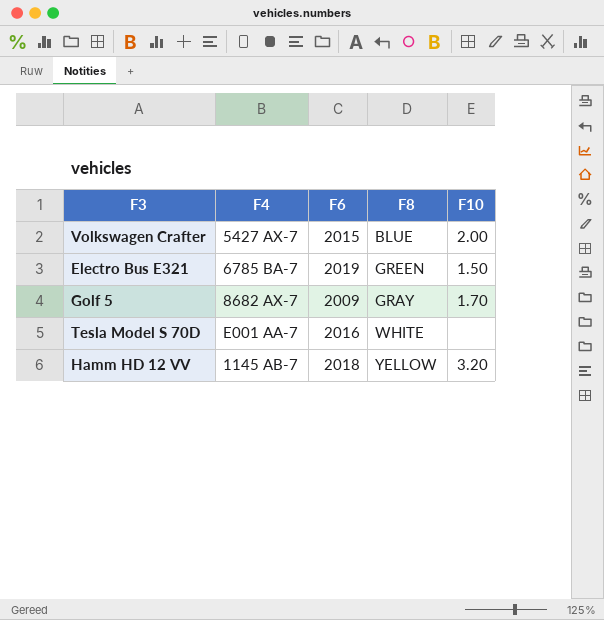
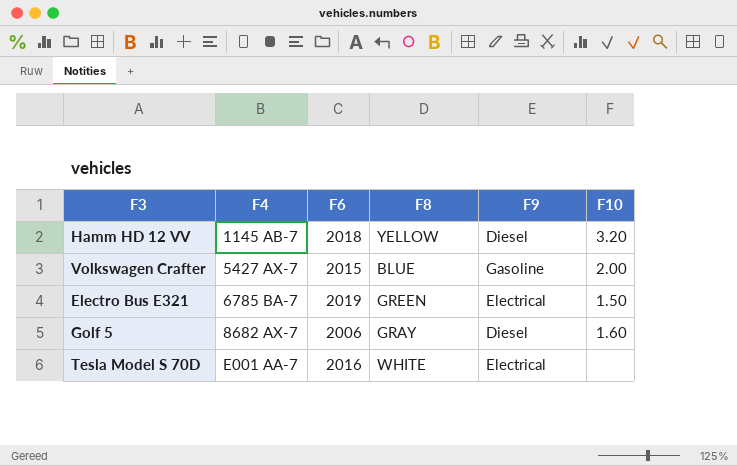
row order: none -> F4 ascending
column F9 | position: none -> 5
Golf 5 | F6: 2009 -> 2006
Golf 5 | F10: 1.70 -> 1.60

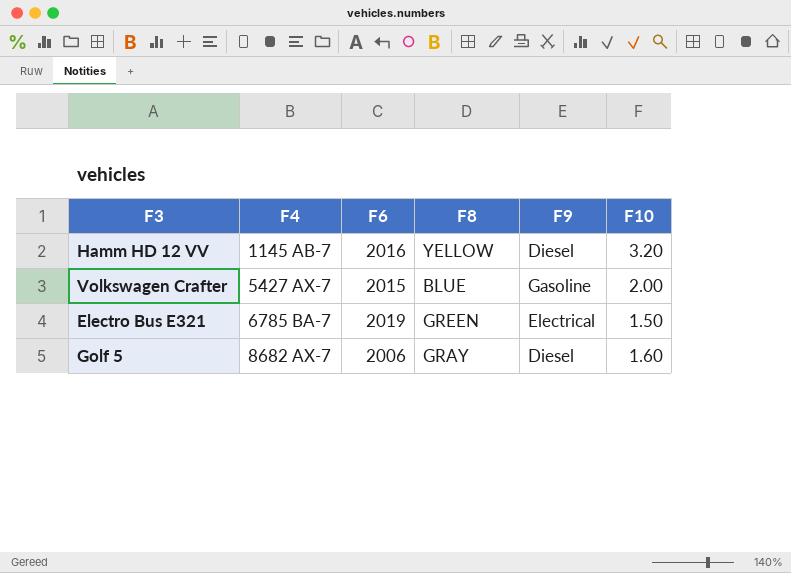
row Tesla Model S 70D: E001 AA-7 | 2016 | WHITE | Electrical | none -> none
Hamm HD 12 VV | F6: 2018 -> 2016

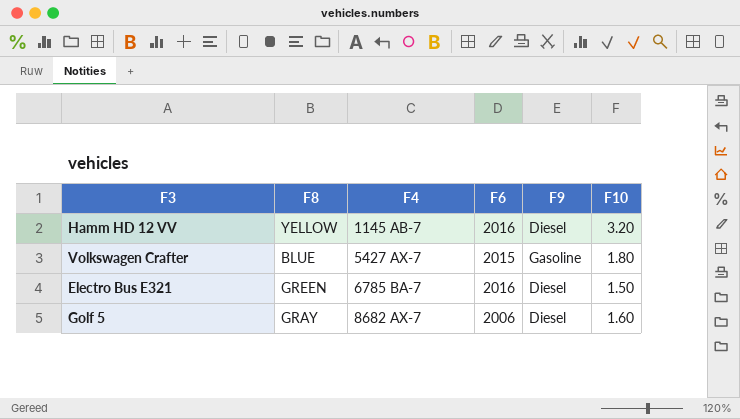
column F8 | position: 4 -> 2
Volkswagen Crafter | F10: 2.00 -> 1.80
Electro Bus E321 | F6: 2019 -> 2016
Electro Bus E321 | F9: Electrical -> Diesel

